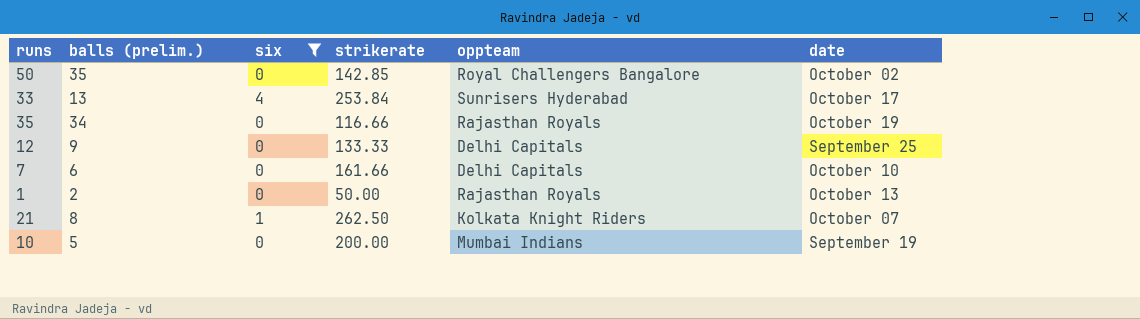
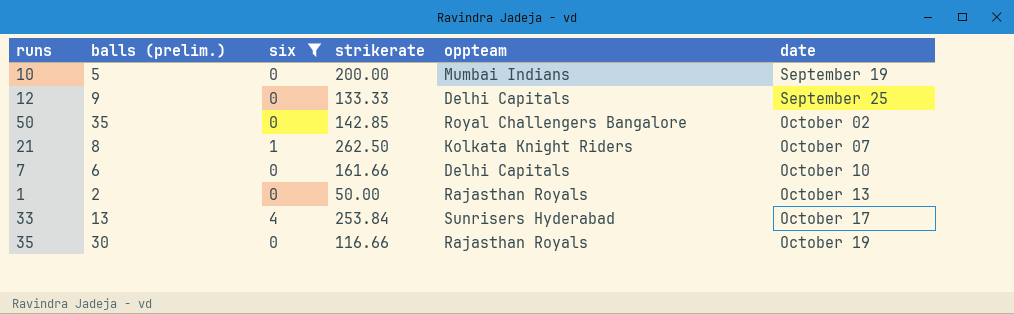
row order: none -> date ascending
35 | balls (prelim.): 34 -> 30

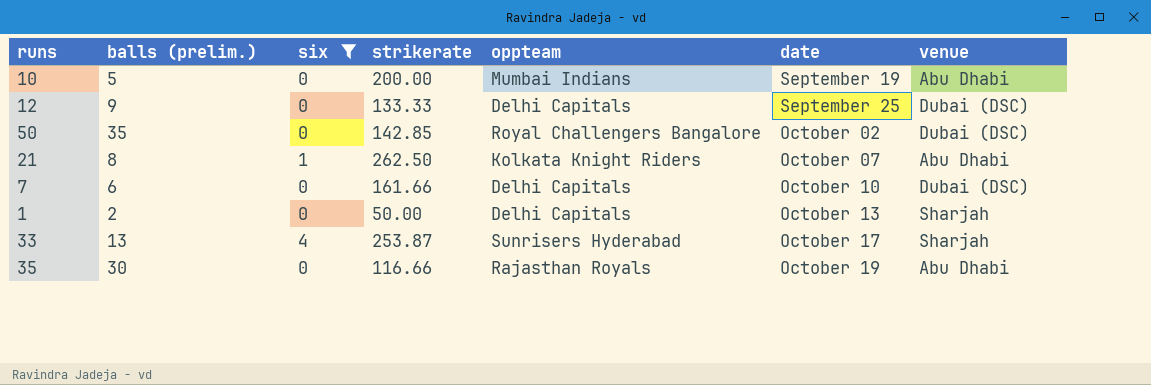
column venue | position: none -> 7
1 | oppteam: Rajasthan Royals -> Delhi Capitals
33 | strikerate: 253.84 -> 253.87

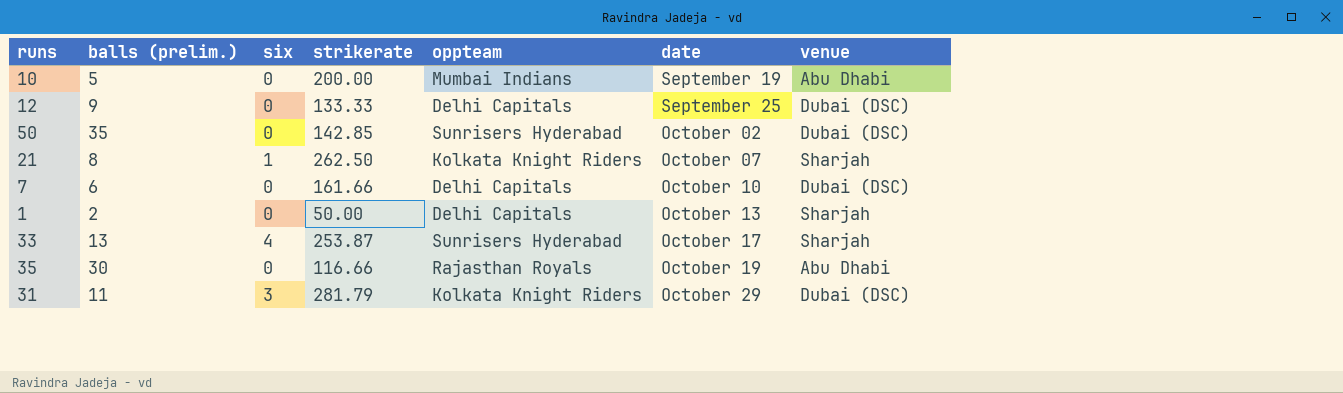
filter: six != 3 -> none
50 | oppteam: Royal Challengers Bangalore -> Sunrisers Hyderabad
21 | venue: Abu Dhabi -> Sharjah

